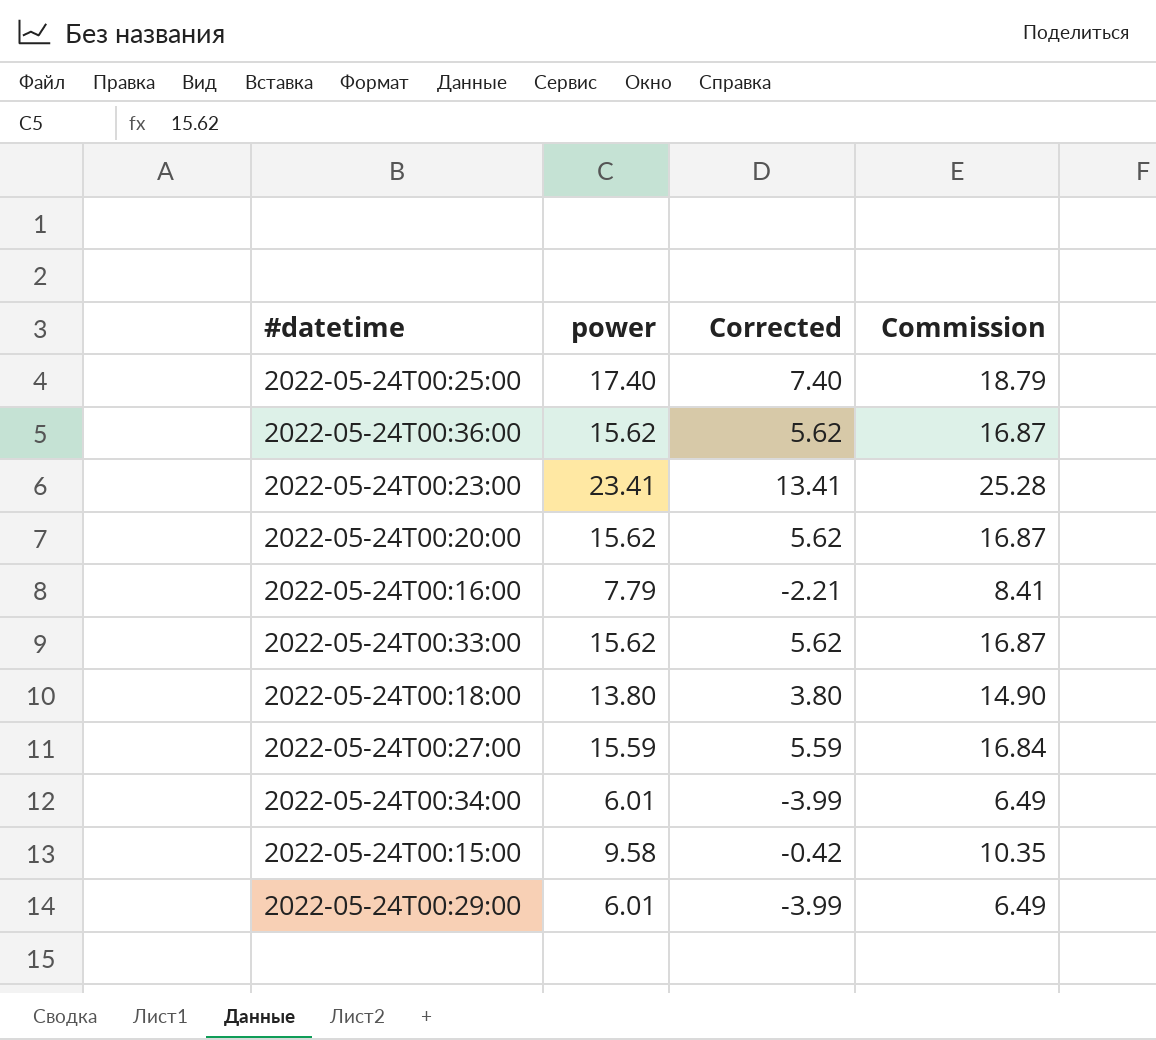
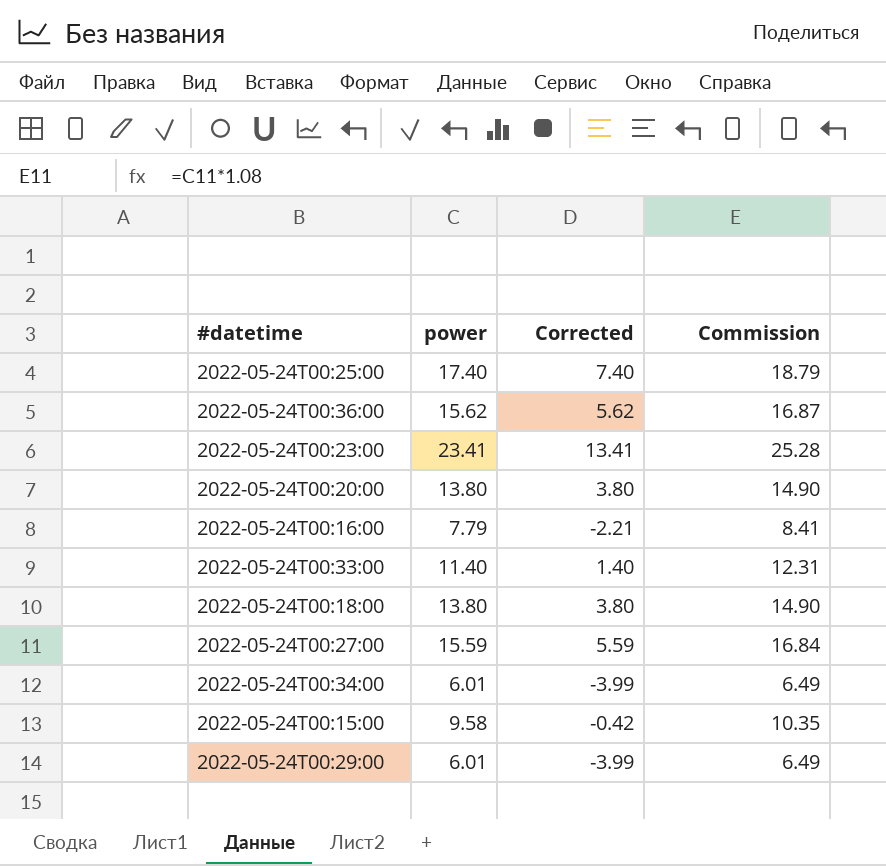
2022-05-24T00:20:00 | power: 15.62 -> 13.80
2022-05-24T00:20:00 | Corrected: 5.62 -> 3.80
2022-05-24T00:20:00 | Commission: 16.87 -> 14.90
2022-05-24T00:33:00 | power: 15.62 -> 11.40
2022-05-24T00:33:00 | Corrected: 5.62 -> 1.40
2022-05-24T00:33:00 | Commission: 16.87 -> 12.31

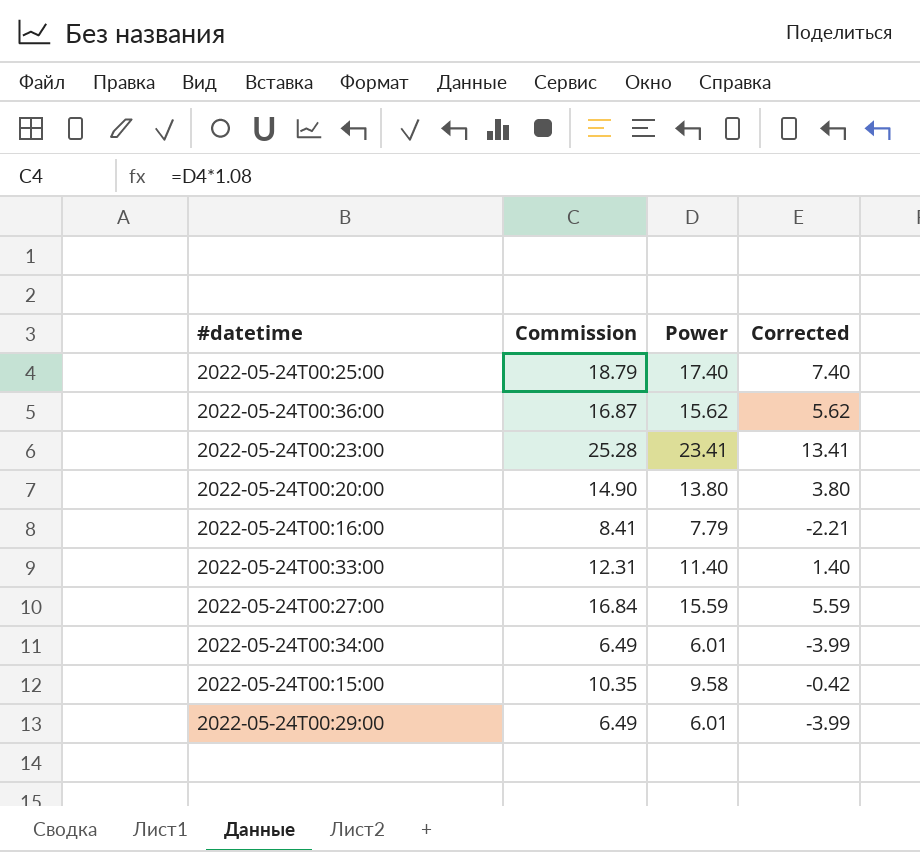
column Commission | position: 4 -> 2
column name: power -> Power
row 2022-05-24T00:18:00: 13.80 | 3.80 | 14.90 -> none

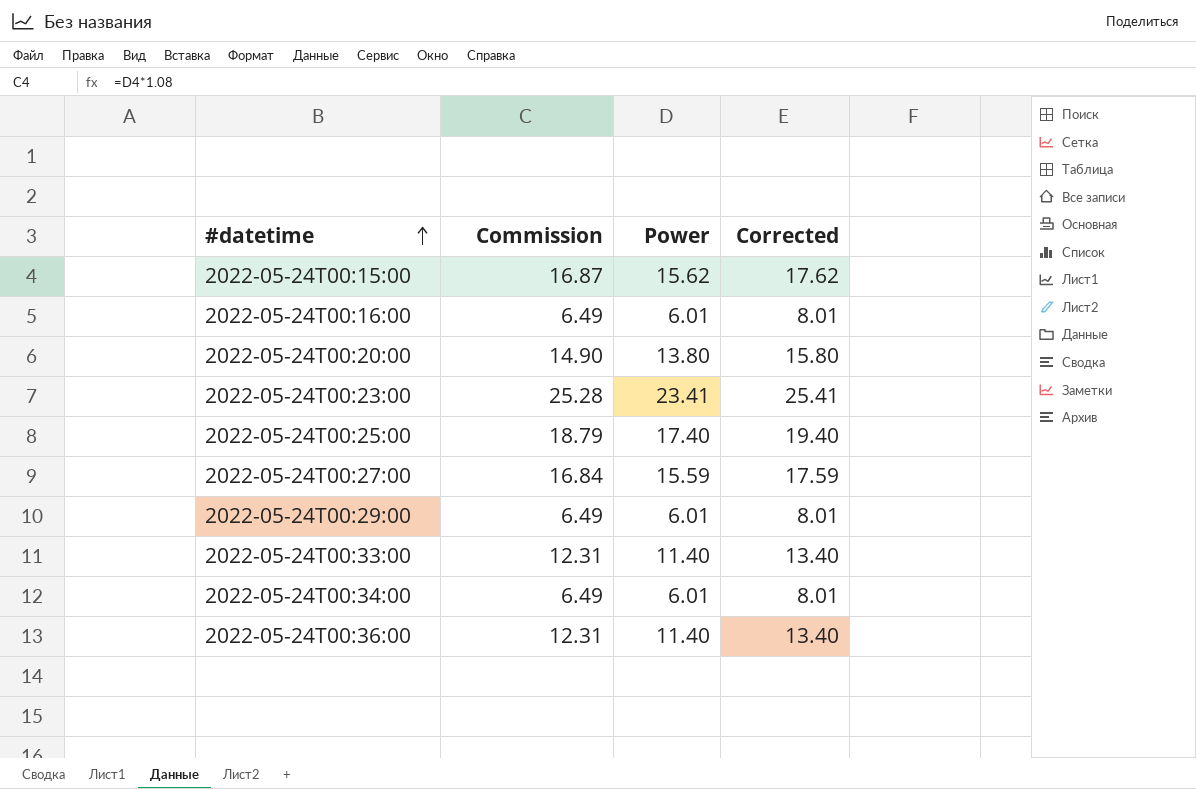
row order: none -> #datetime ascending
column Corrected | formula: [Power] - 10 -> [Power] + 2
2022-05-24T00:15:00 | Commission: 10.35 -> 16.87
2022-05-24T00:15:00 | Power: 9.58 -> 15.62
2022-05-24T00:16:00 | Commission: 8.41 -> 6.49
2022-05-24T00:16:00 | Power: 7.79 -> 6.01
2022-05-24T00:36:00 | Commission: 16.87 -> 12.31
2022-05-24T00:36:00 | Power: 15.62 -> 11.40

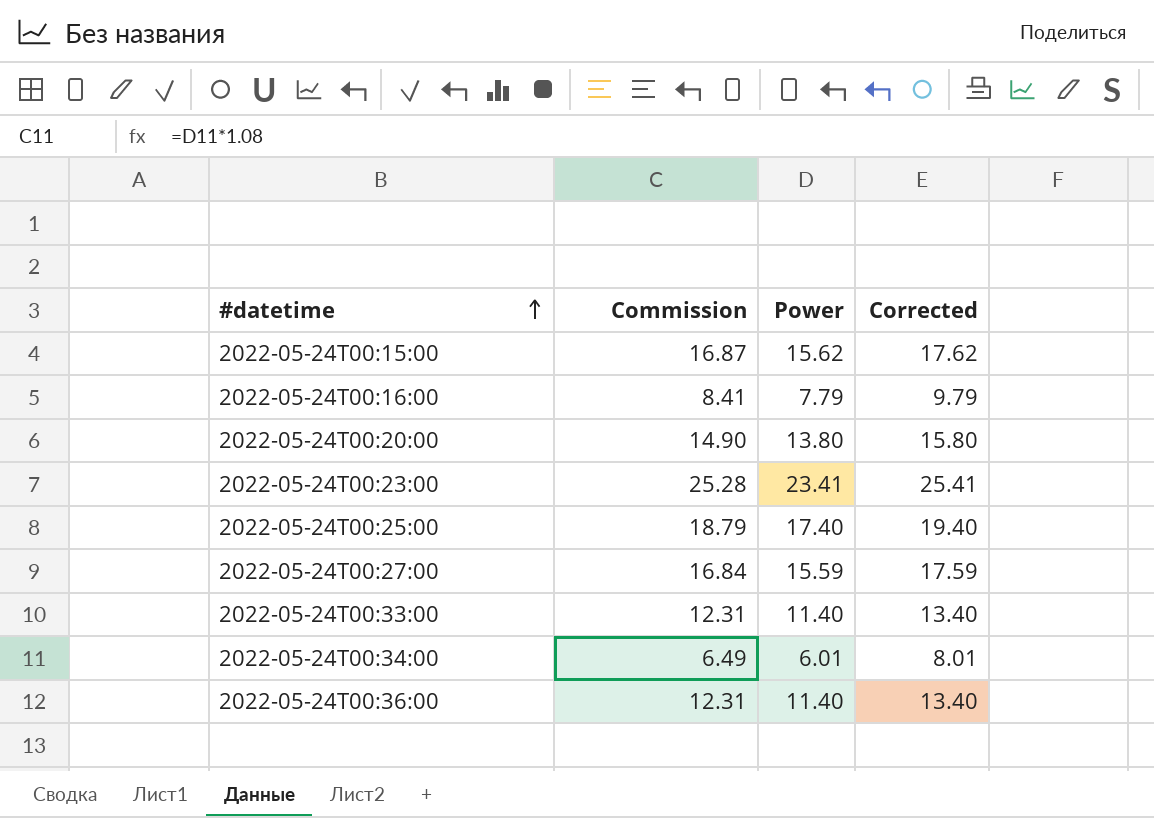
row 2022-05-24T00:29:00: 6.49 | 6.01 | 8.01 -> none
2022-05-24T00:16:00 | Commission: 6.49 -> 8.41
2022-05-24T00:16:00 | Power: 6.01 -> 7.79
2022-05-24T00:16:00 | Corrected: 8.01 -> 9.79

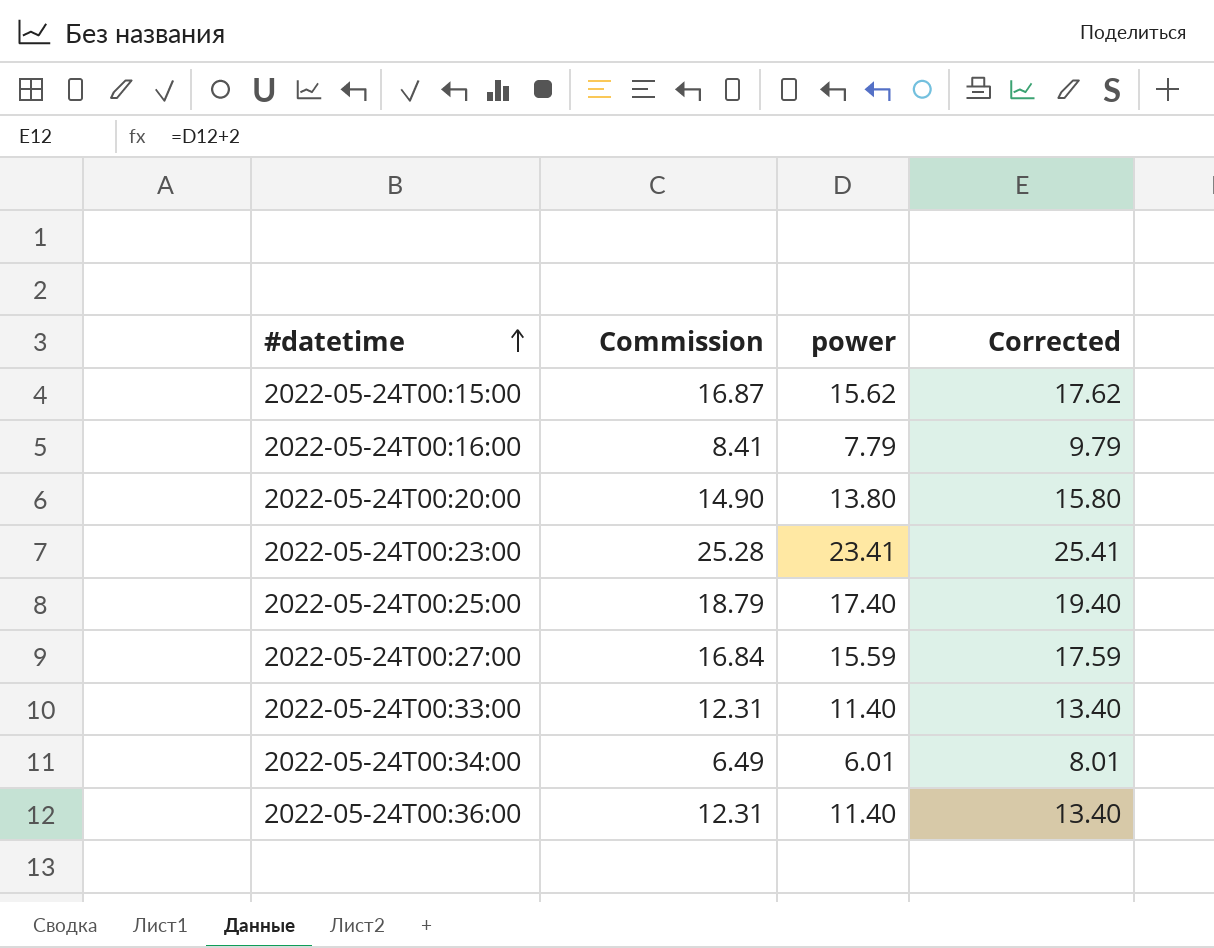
column name: Power -> power

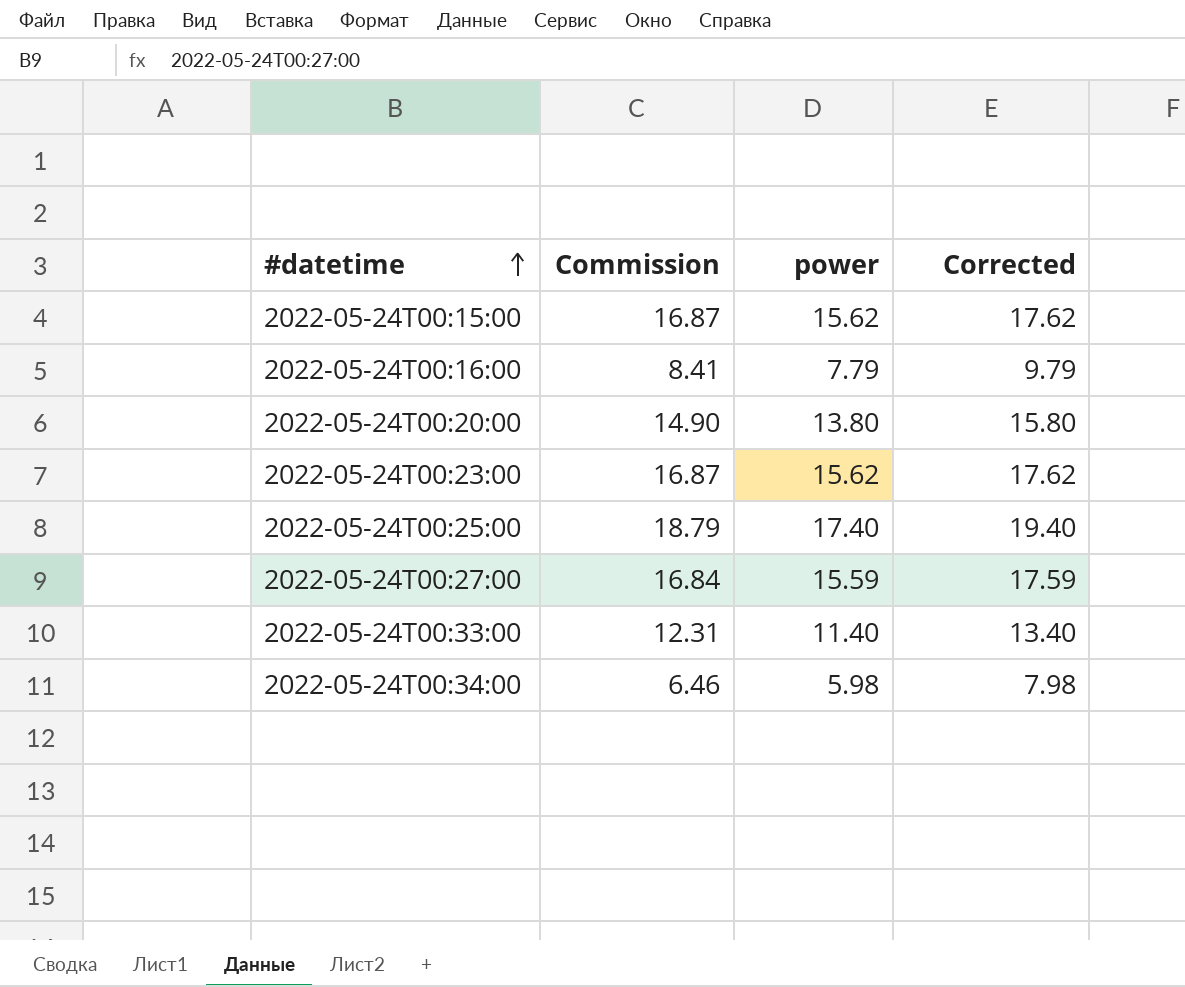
row 2022-05-24T00:36:00: 12.31 | 11.40 | 13.40 -> none
2022-05-24T00:23:00 | Commission: 25.28 -> 16.87
2022-05-24T00:23:00 | power: 23.41 -> 15.62
2022-05-24T00:23:00 | Corrected: 25.41 -> 17.62
2022-05-24T00:34:00 | Commission: 6.49 -> 6.46
2022-05-24T00:34:00 | power: 6.01 -> 5.98
2022-05-24T00:34:00 | Corrected: 8.01 -> 7.98

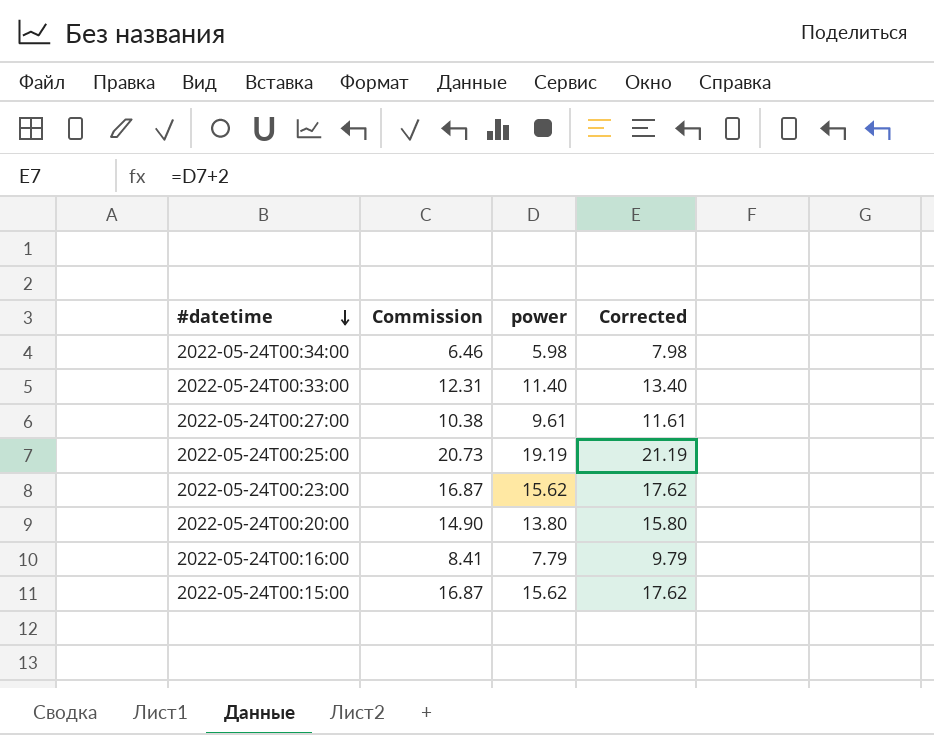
row order: #datetime ascending -> #datetime descending
2022-05-24T00:27:00 | Commission: 16.84 -> 10.38
2022-05-24T00:27:00 | power: 15.59 -> 9.61
2022-05-24T00:27:00 | Corrected: 17.59 -> 11.61
2022-05-24T00:25:00 | Commission: 18.79 -> 20.73
2022-05-24T00:25:00 | power: 17.40 -> 19.19
2022-05-24T00:25:00 | Corrected: 19.40 -> 21.19

